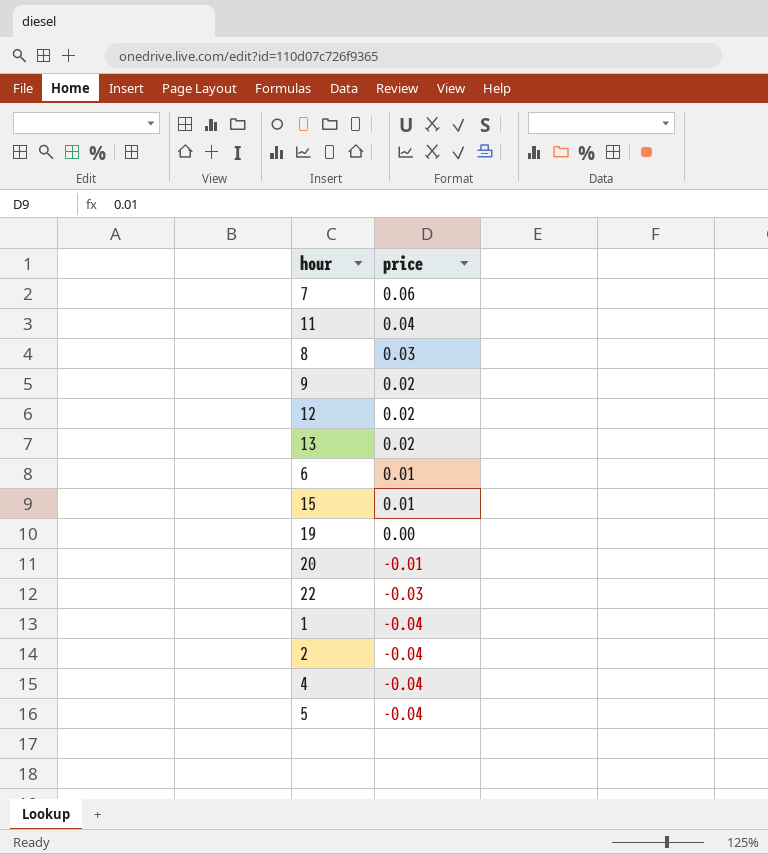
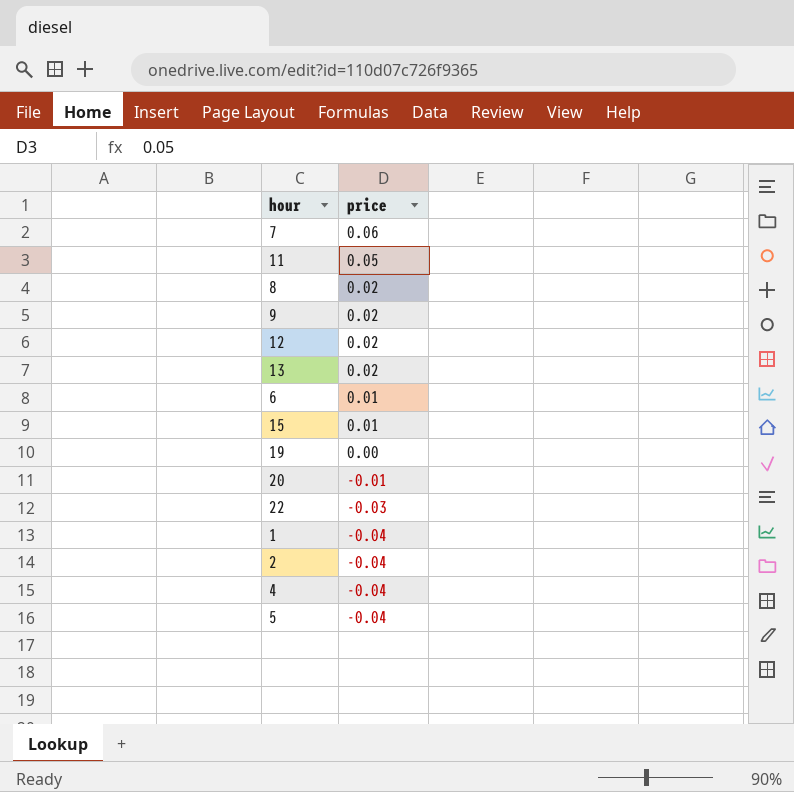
11 | price: 0.04 -> 0.05
8 | price: 0.03 -> 0.02

